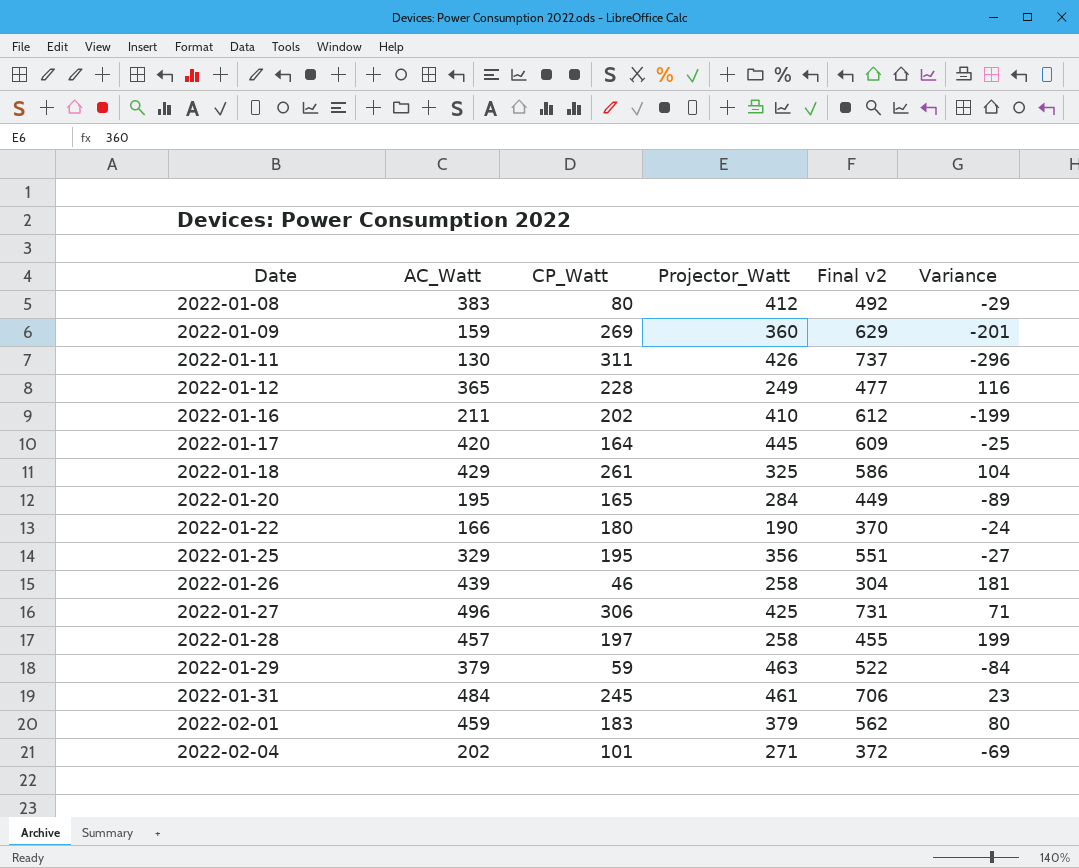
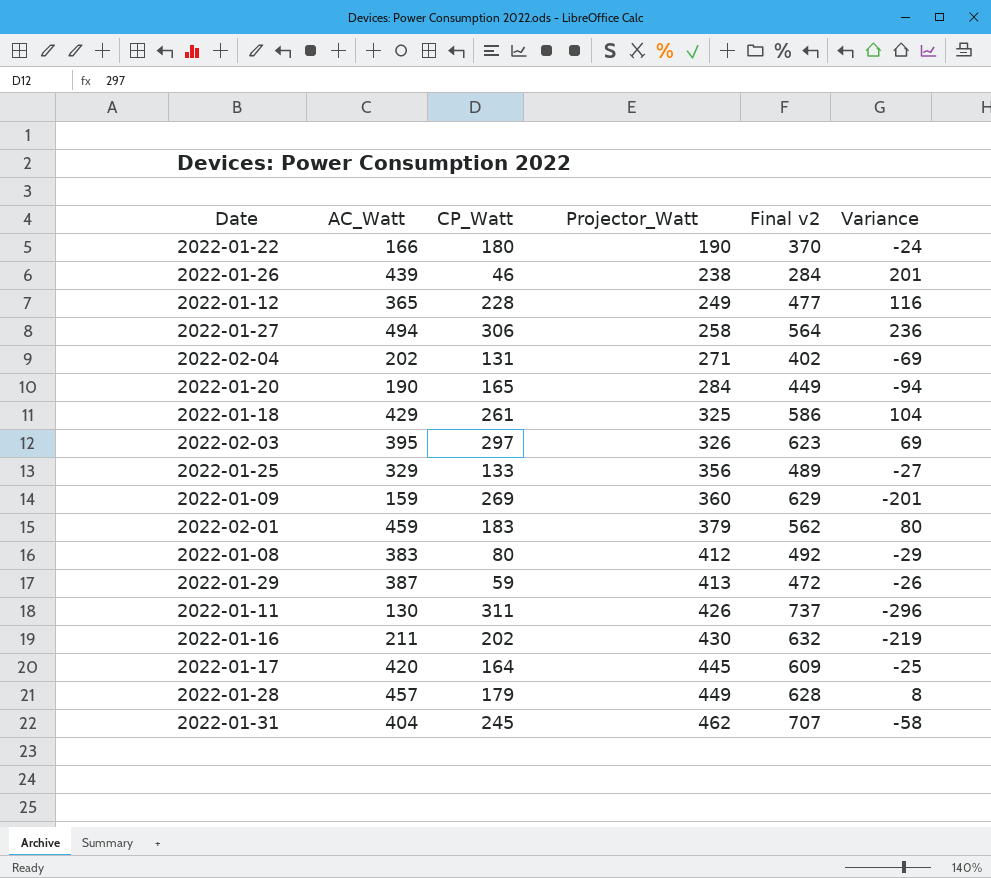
row order: Date ascending -> Projector_Watt ascending
2022-01-26 | Projector_Watt: 258 -> 238
2022-01-26 | Final v2: 304 -> 284
2022-01-26 | Variance: 181 -> 201
2022-01-27 | AC_Watt: 496 -> 494
2022-01-27 | Projector_Watt: 425 -> 258
2022-01-27 | Final v2: 731 -> 564
2022-01-27 | Variance: 71 -> 236
2022-02-04 | CP_Watt: 101 -> 131
2022-02-04 | Final v2: 372 -> 402
2022-01-20 | AC_Watt: 195 -> 190
2022-01-20 | Variance: -89 -> -94
row 2022-02-03: none -> 395 | 297 | 326 | 623 | 69
2022-01-25 | CP_Watt: 195 -> 133
2022-01-25 | Final v2: 551 -> 489
2022-01-29 | AC_Watt: 379 -> 387
2022-01-29 | Projector_Watt: 463 -> 413
2022-01-29 | Final v2: 522 -> 472
2022-01-29 | Variance: -84 -> -26
2022-01-16 | Projector_Watt: 410 -> 430
2022-01-16 | Final v2: 612 -> 632
2022-01-16 | Variance: -199 -> -219
2022-01-28 | CP_Watt: 197 -> 179
2022-01-28 | Projector_Watt: 258 -> 449
2022-01-28 | Final v2: 455 -> 628
2022-01-28 | Variance: 199 -> 8
2022-01-31 | AC_Watt: 484 -> 404
2022-01-31 | Projector_Watt: 461 -> 462
2022-01-31 | Final v2: 706 -> 707
2022-01-31 | Variance: 23 -> -58

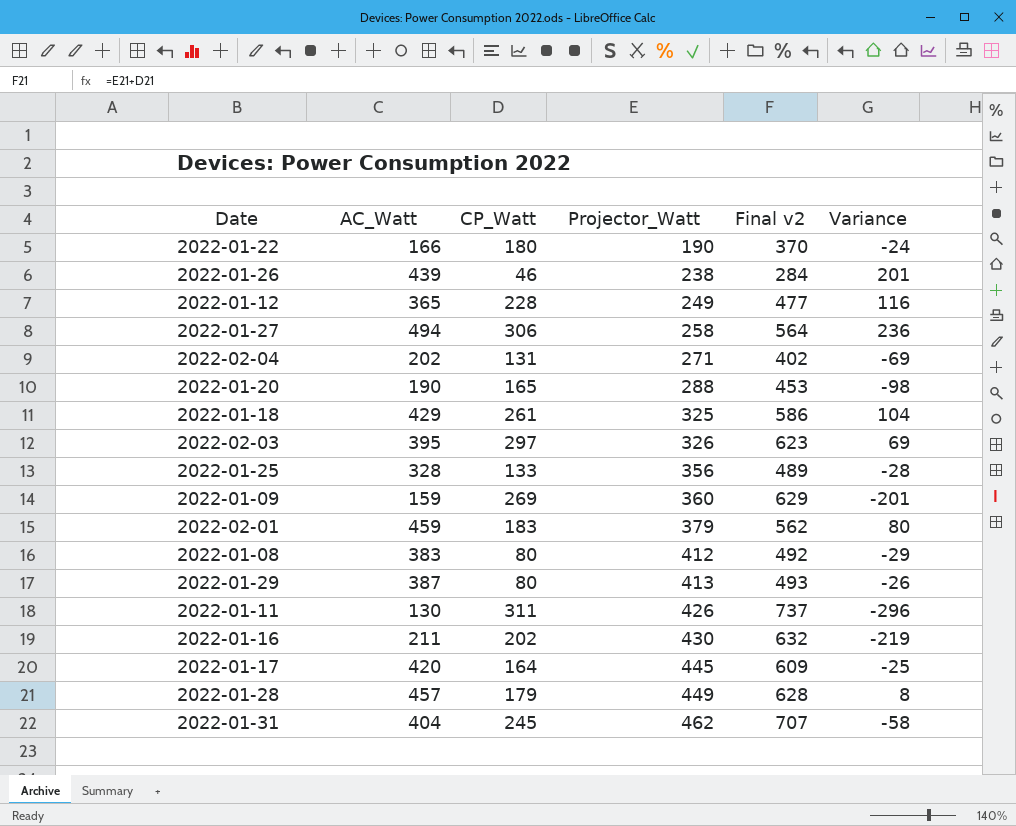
2022-01-20 | Projector_Watt: 284 -> 288
2022-01-20 | Final v2: 449 -> 453
2022-01-20 | Variance: -94 -> -98
2022-01-25 | AC_Watt: 329 -> 328
2022-01-25 | Variance: -27 -> -28
2022-01-29 | CP_Watt: 59 -> 80
2022-01-29 | Final v2: 472 -> 493

